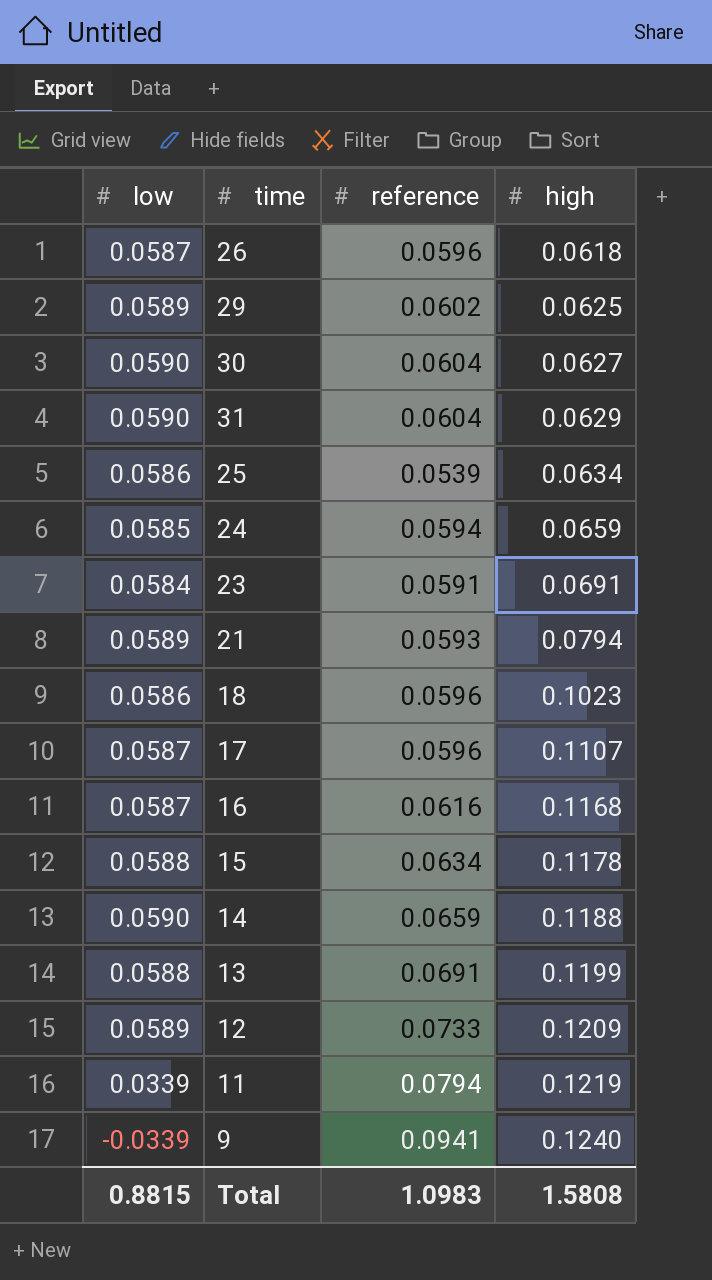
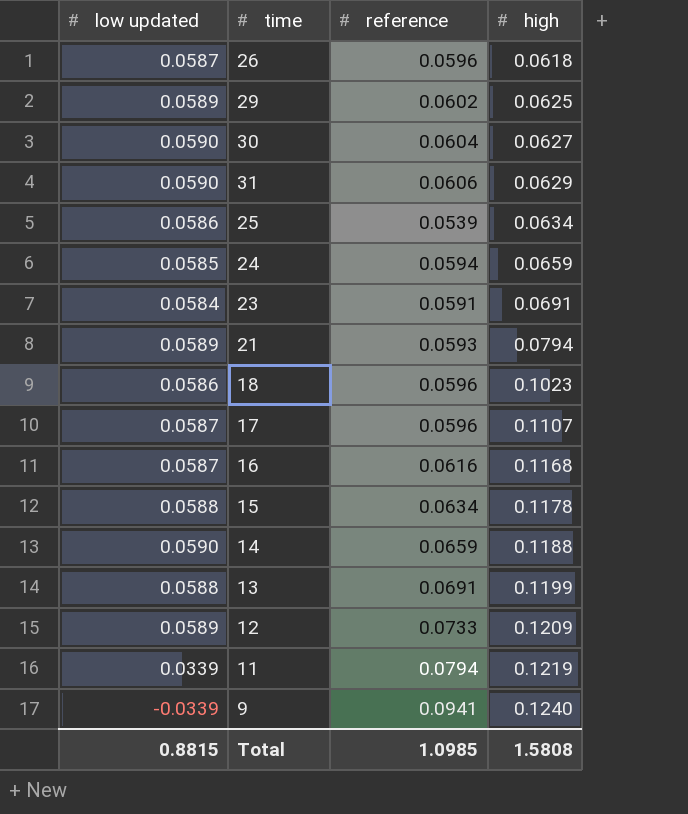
column name: low -> low updated
31 | reference: 0.0604 -> 0.0606
Total | reference: 1.0983 -> 1.0985

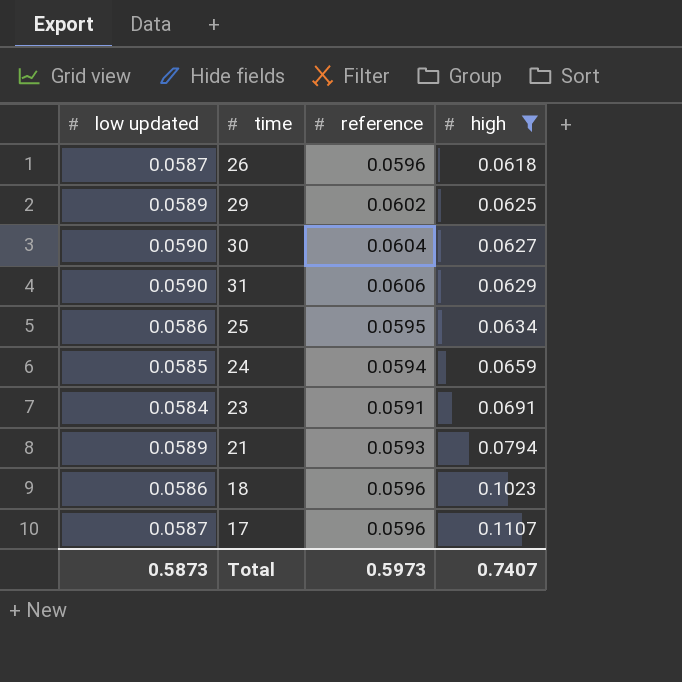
filter: none -> high <= 0.1107
25 | reference: 0.0539 -> 0.0595
Total | low updated: 0.8815 -> 0.5873
Total | reference: 1.0985 -> 0.5973
Total | high: 1.5808 -> 0.7407

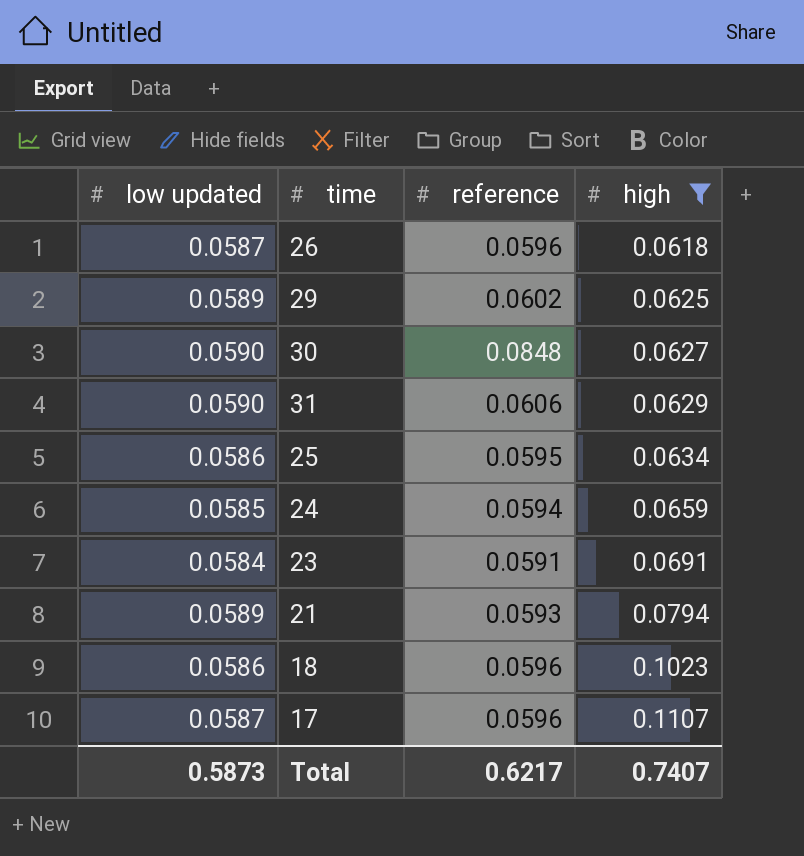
30 | reference: 0.0604 -> 0.0848
Total | reference: 0.5973 -> 0.6217

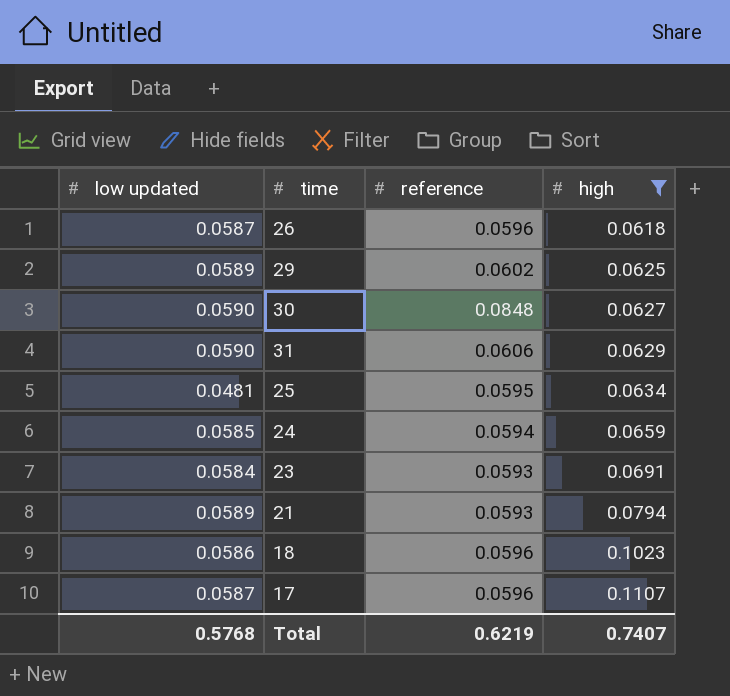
25 | low updated: 0.0586 -> 0.0481
23 | reference: 0.0591 -> 0.0593
Total | low updated: 0.5873 -> 0.5768
Total | reference: 0.6217 -> 0.6219

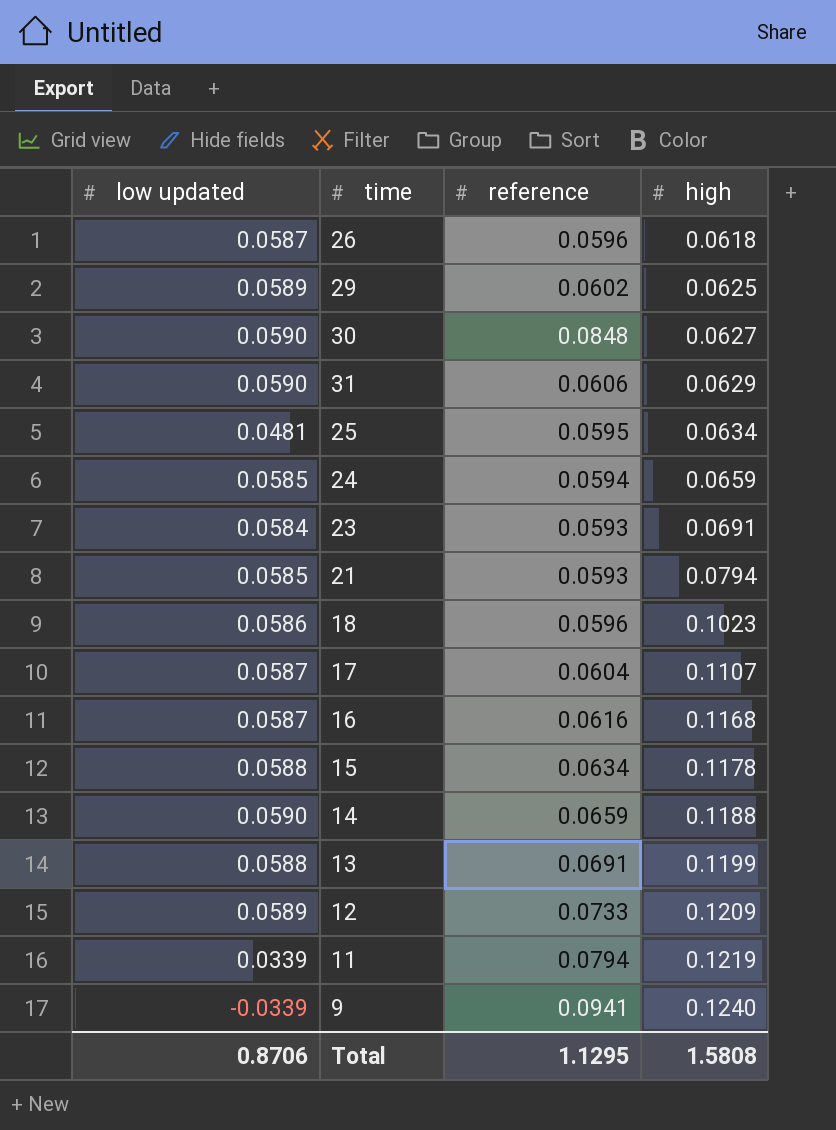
filter: high <= 0.1107 -> none
21 | low updated: 0.0589 -> 0.0585
17 | reference: 0.0596 -> 0.0604
Total | low updated: 0.5768 -> 0.8706
Total | reference: 0.6219 -> 1.1295
Total | high: 0.7407 -> 1.5808

